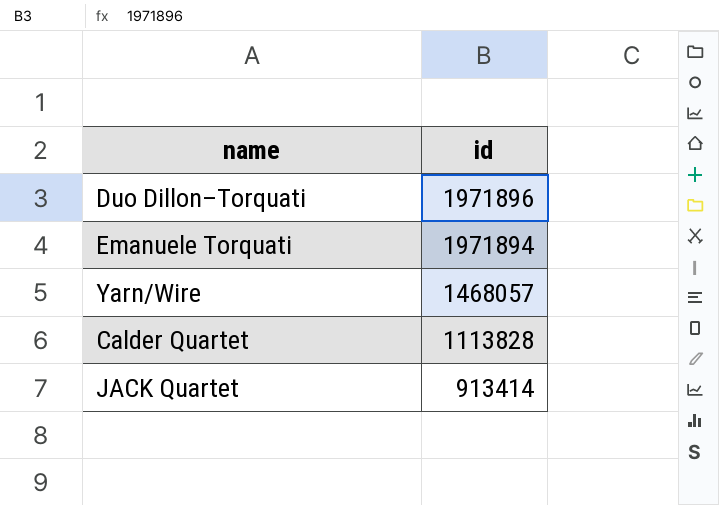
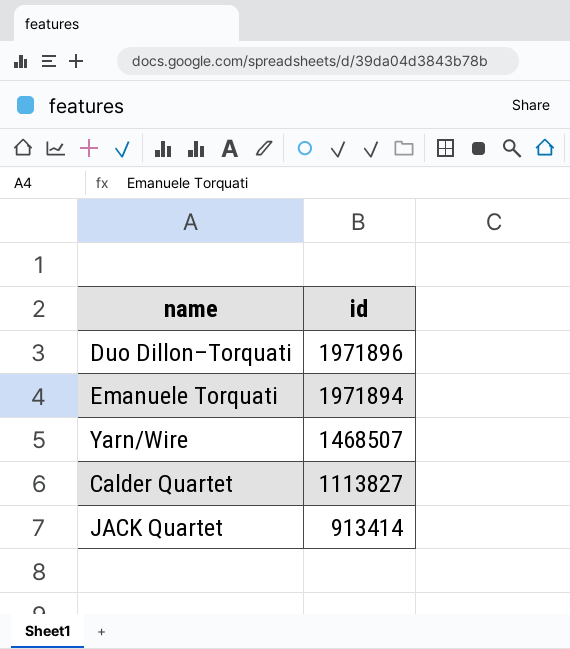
Yarn/Wire | id: 1468057 -> 1468507
Calder Quartet | id: 1113828 -> 1113827

